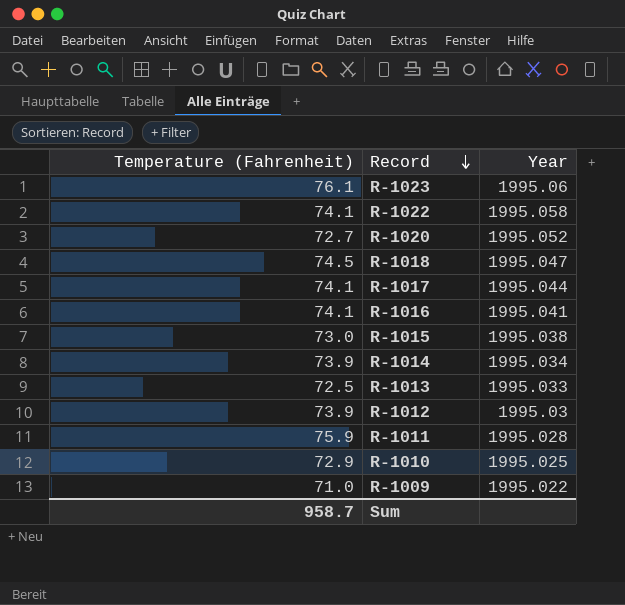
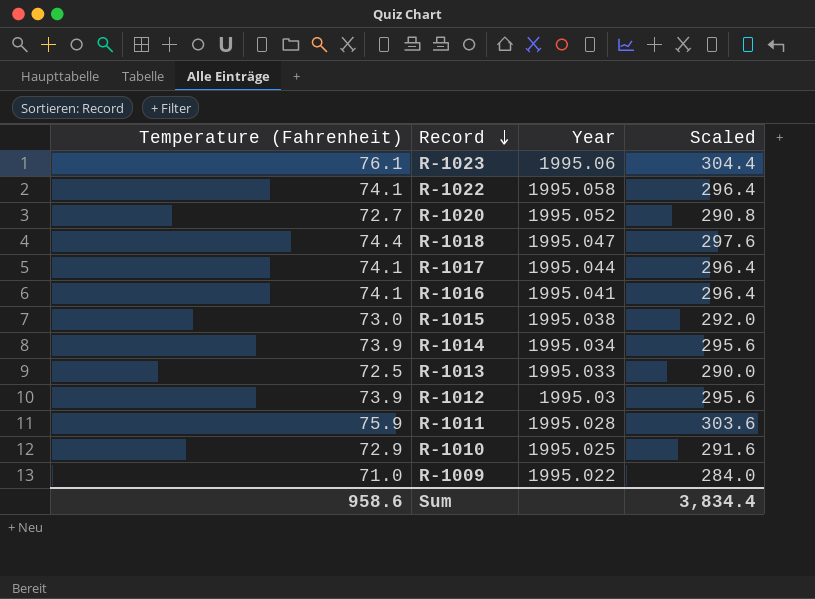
column Scaled | formula: none -> [Temperature (Fahrenheit)] * 4
R-1018 | Temperature (Fahrenheit): 74.5 -> 74.4
Sum | Temperature (Fahrenheit): 958.7 -> 958.6

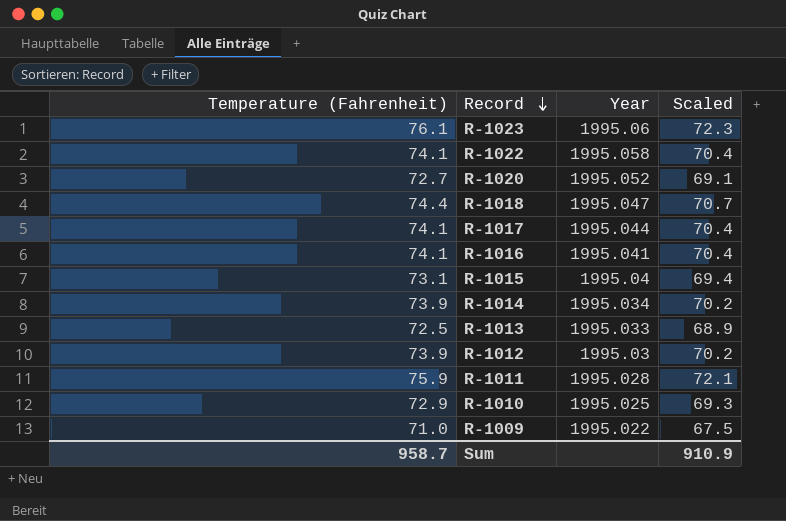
column Scaled | formula: [Temperature (Fahrenheit)] * 4 -> [Temperature (Fahrenheit)] * 0.95
R-1015 | Temperature (Fahrenheit): 73.0 -> 73.1
R-1015 | Year: 1995.038 -> 1995.04
Sum | Temperature (Fahrenheit): 958.6 -> 958.7
Sum | Scaled: 3,834.4 -> 910.9

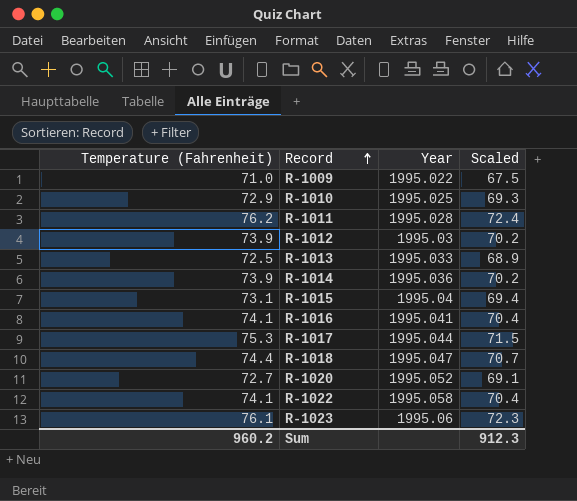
row order: Record descending -> Record ascending
R-1011 | Temperature (Fahrenheit): 75.9 -> 76.2
R-1011 | Scaled: 72.1 -> 72.4
R-1014 | Year: 1995.034 -> 1995.036
R-1017 | Temperature (Fahrenheit): 74.1 -> 75.3
R-1017 | Scaled: 70.4 -> 71.5
Sum | Temperature (Fahrenheit): 958.7 -> 960.2
Sum | Scaled: 910.9 -> 912.3

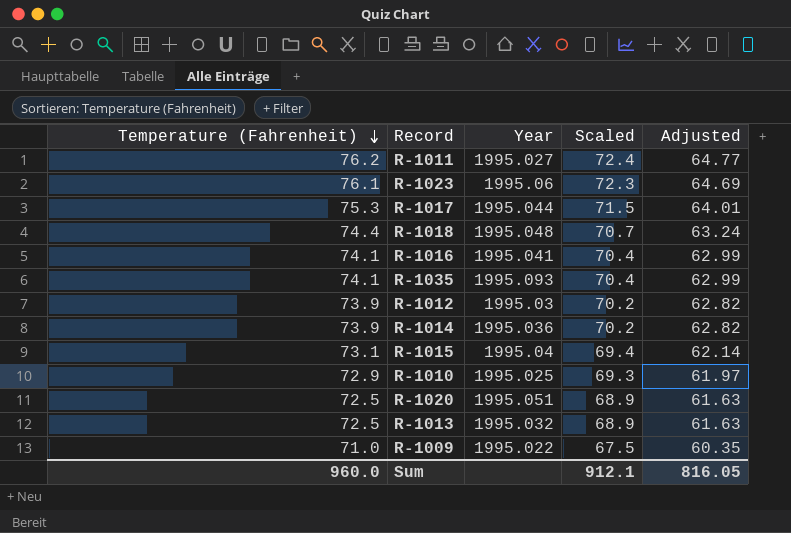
row order: Record ascending -> Temperature (Fahrenheit) descending
column Adjusted | formula: none -> [Temperature (Fahrenheit)] * 0.85
row R-1022: 74.1 | 1995.058 | 70.4 -> none
R-1011 | Year: 1995.028 -> 1995.027
R-1018 | Year: 1995.047 -> 1995.048
row R-1035: none -> 74.1 | 1995.093 | 70.4 | 62.99
R-1020 | Temperature (Fahrenheit): 72.7 -> 72.5
R-1020 | Year: 1995.052 -> 1995.051
R-1020 | Scaled: 69.1 -> 68.9
R-1013 | Year: 1995.033 -> 1995.032
Sum | Temperature (Fahrenheit): 960.2 -> 960.0
Sum | Scaled: 912.3 -> 912.1

